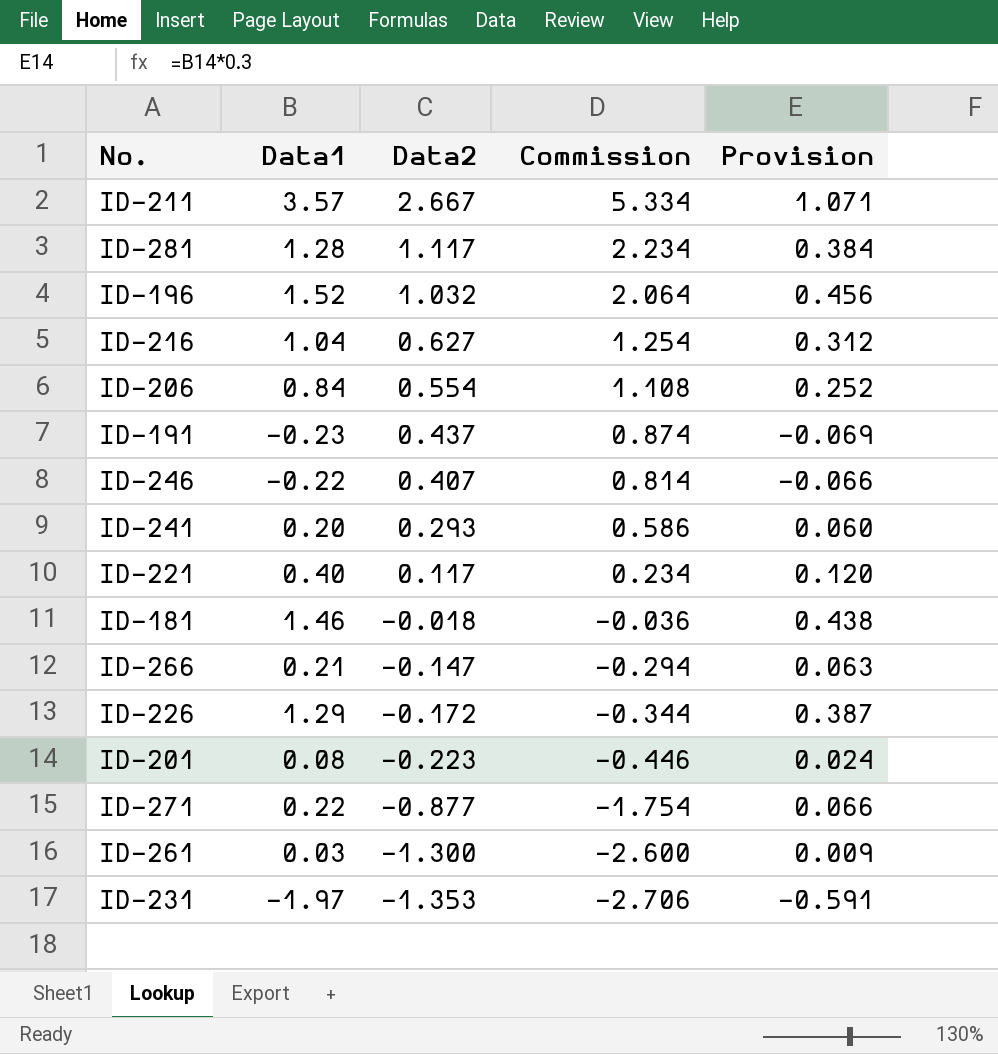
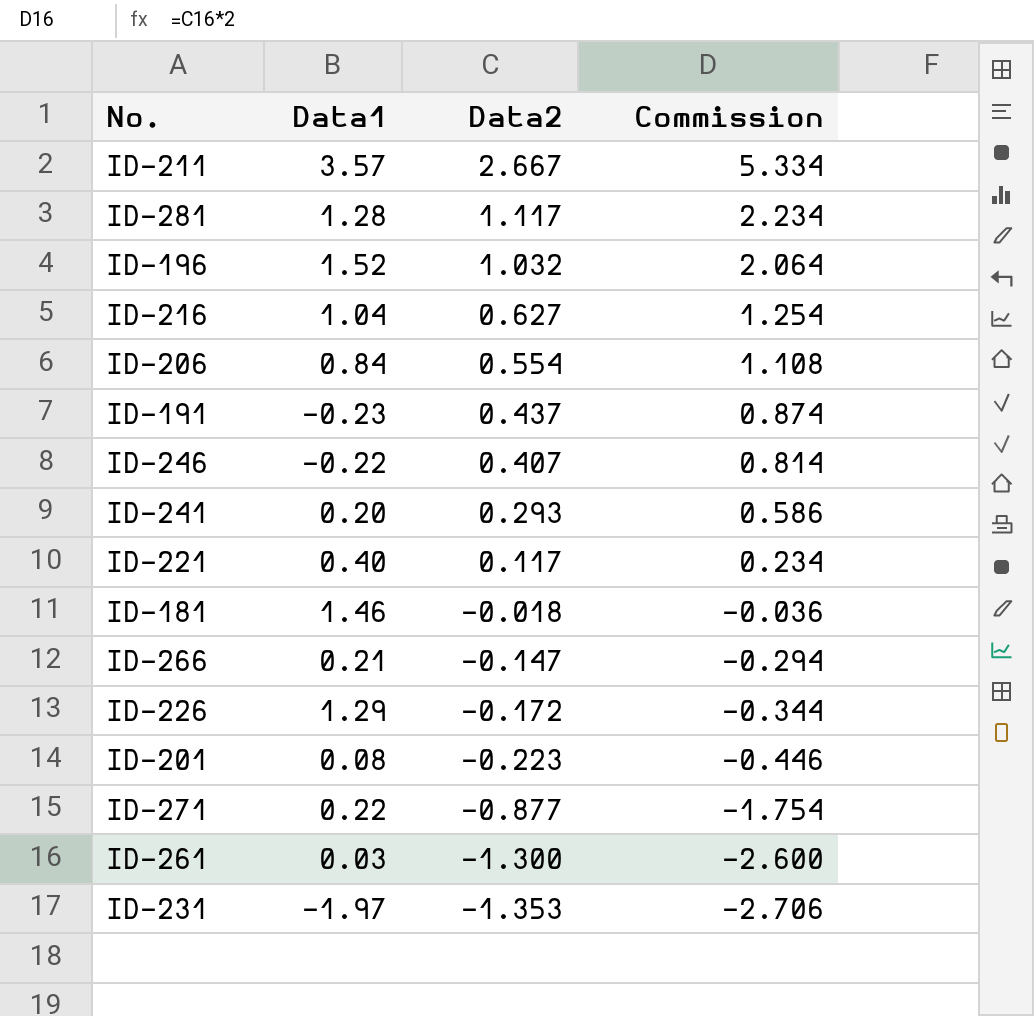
column Provision | formula: [Data1] * 0.3 -> none

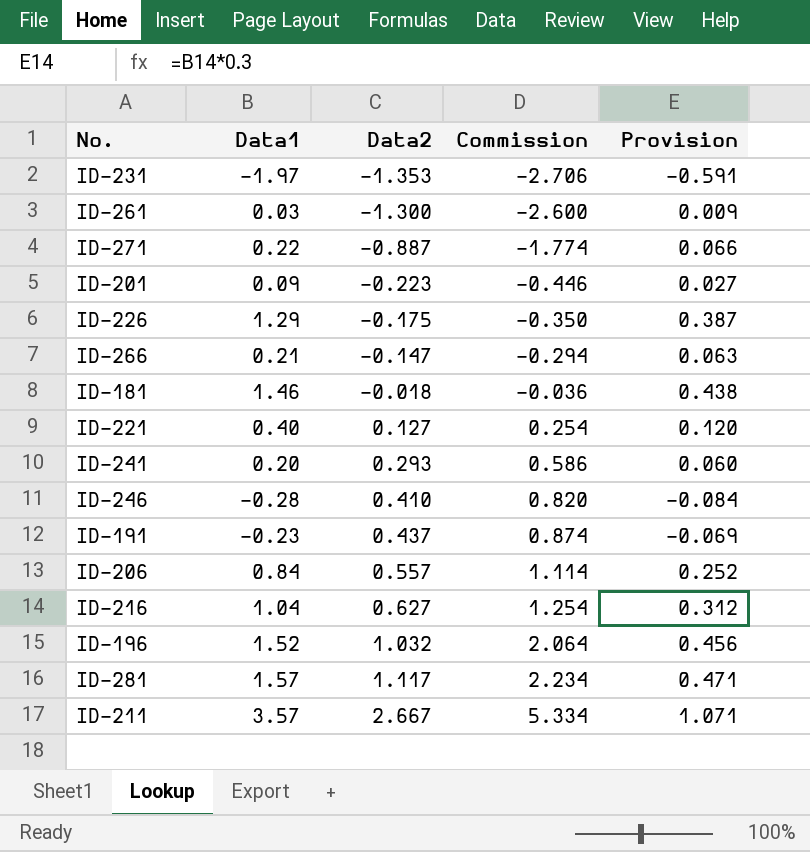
row order: Data2 descending -> Data2 ascending
column Provision | formula: none -> [Data1] * 0.3
ID-271 | Data2: -0.877 -> -0.887
ID-271 | Commission: -1.754 -> -1.774
ID-201 | Data1: 0.08 -> 0.09
ID-226 | Data2: -0.172 -> -0.175
ID-226 | Commission: -0.344 -> -0.350
ID-221 | Data2: 0.117 -> 0.127
ID-221 | Commission: 0.234 -> 0.254
ID-246 | Data1: -0.22 -> -0.28
ID-246 | Data2: 0.407 -> 0.410
ID-246 | Commission: 0.814 -> 0.820
ID-206 | Data2: 0.554 -> 0.557
ID-206 | Commission: 1.108 -> 1.114
ID-281 | Data1: 1.28 -> 1.57

